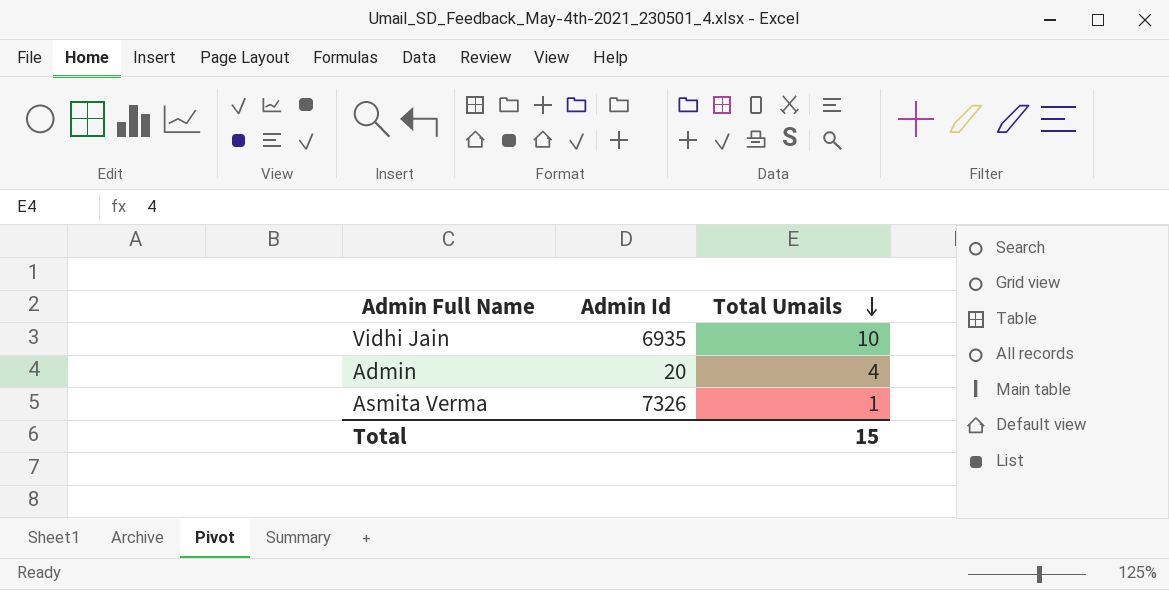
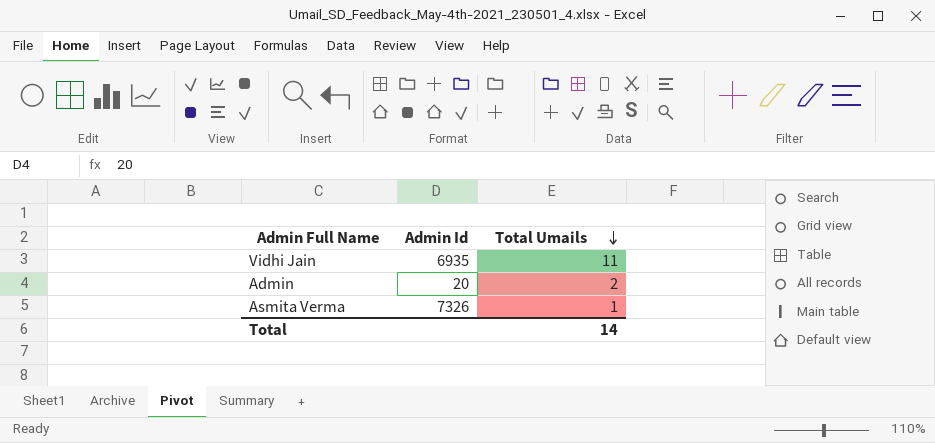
Vidhi Jain | Total Umails: 10 -> 11
Admin | Total Umails: 4 -> 2
Total | Total Umails: 15 -> 14

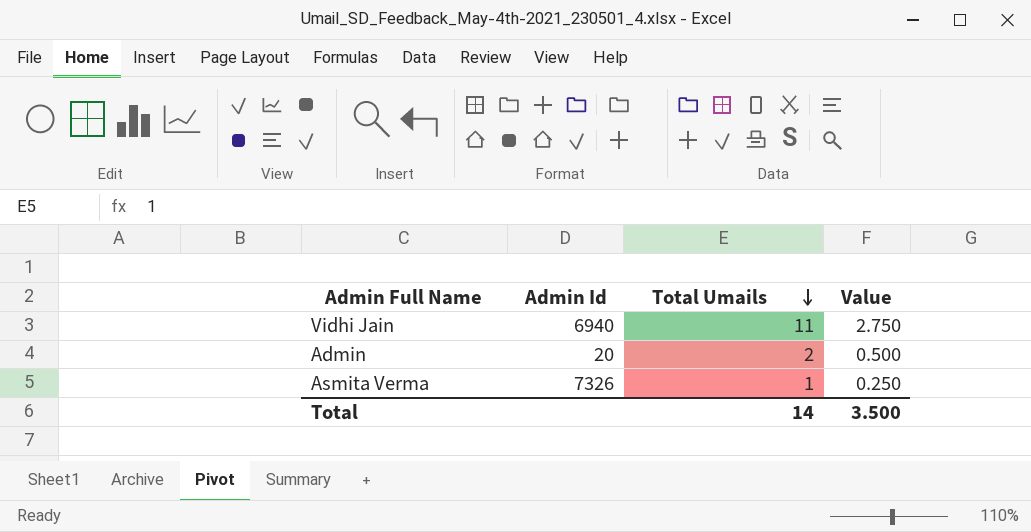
column Value | formula: none -> [Total Umails] * 0.25
Vidhi Jain | Admin Id: 6935 -> 6940

